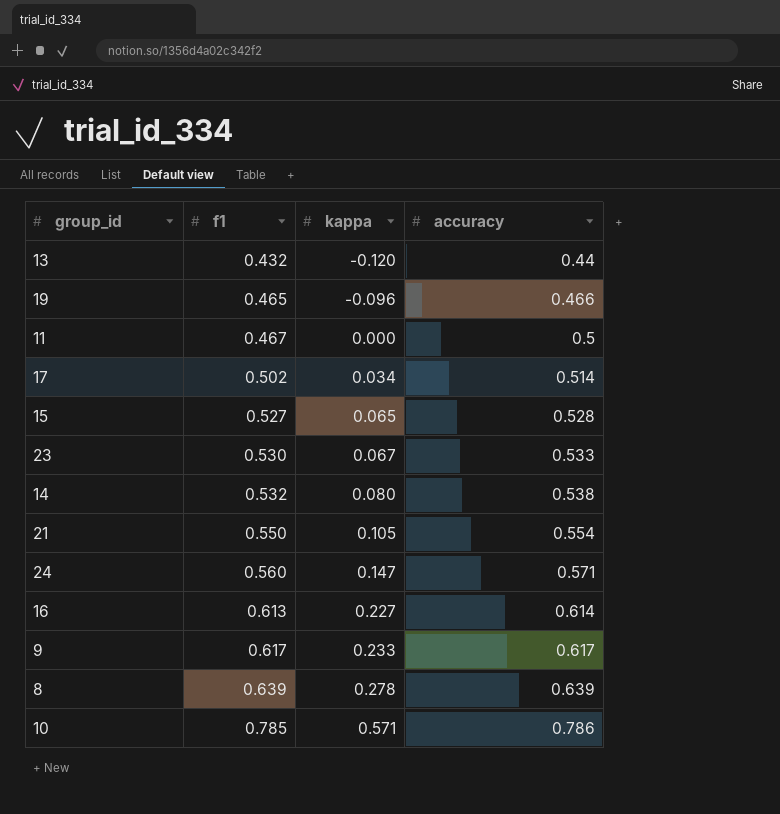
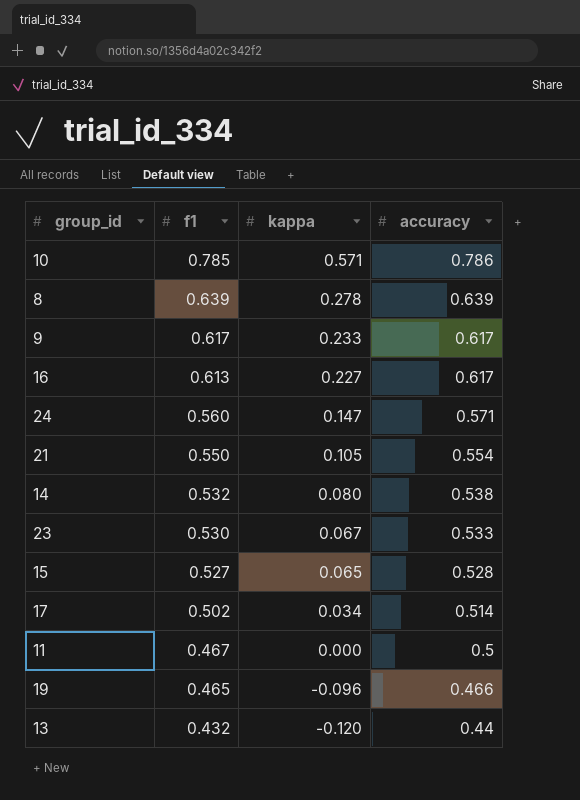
row order: f1 ascending -> f1 descending
16 | accuracy: 0.614 -> 0.617

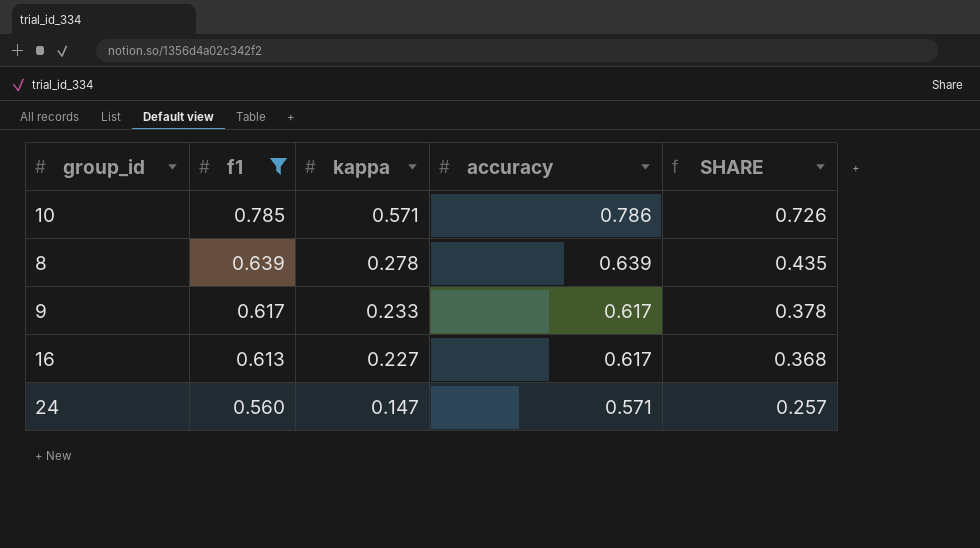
filter: none -> f1 >= 0.560
column SHARE | formula: none -> [kappa] / [accuracy]

